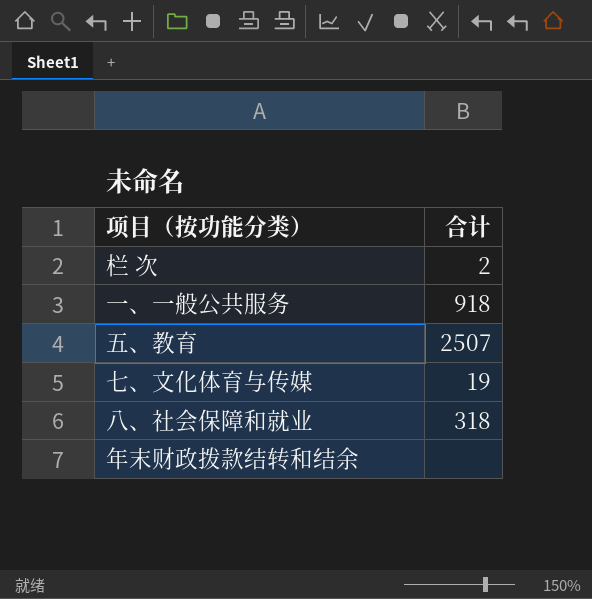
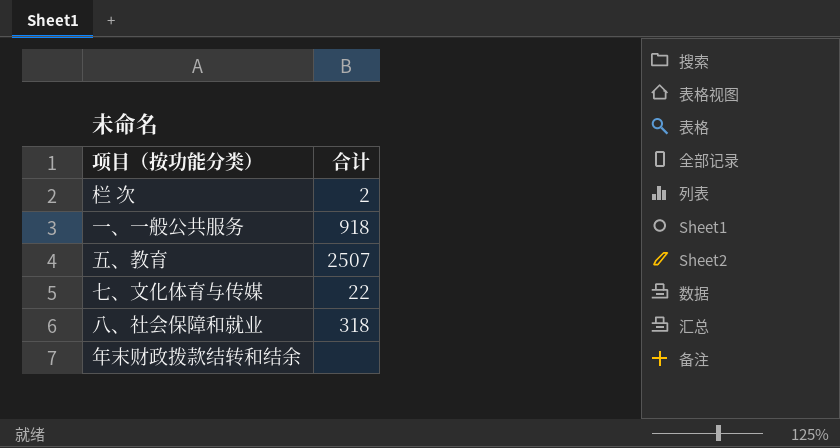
七、文化体育与传媒 | 合计: 19 -> 22

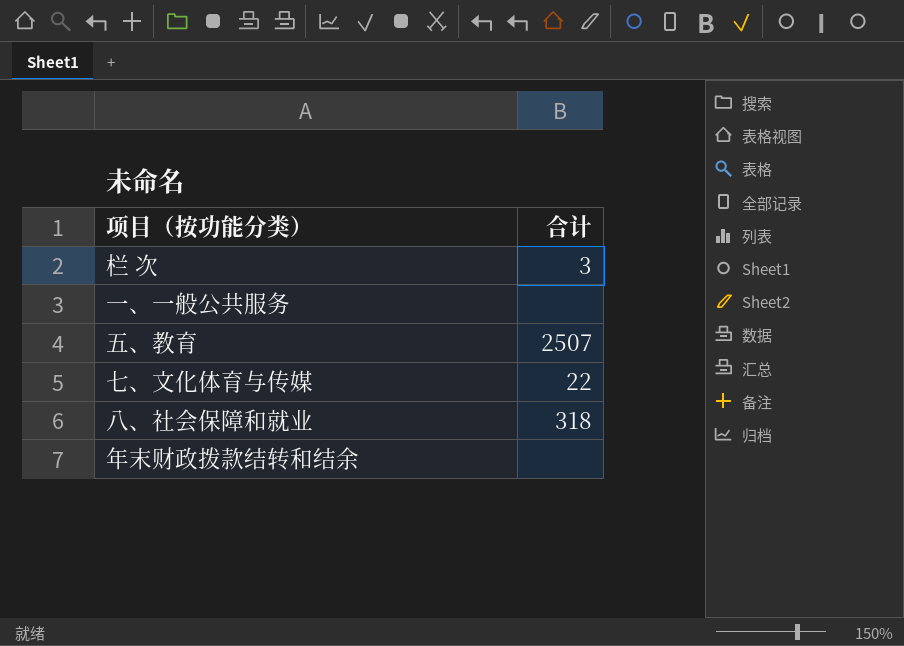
栏 次 | 合计: 2 -> 3
一、一般公共服务 | 合计: 918 -> none

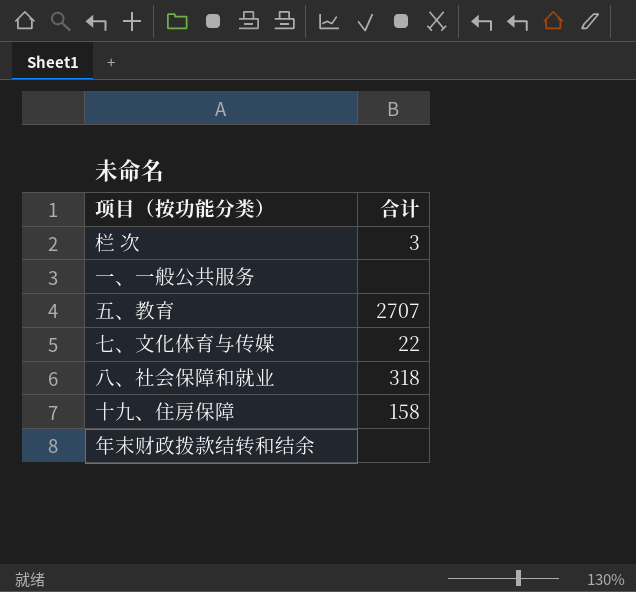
五、教育 | 合计: 2507 -> 2707
row 十九、住房保障: none -> 158

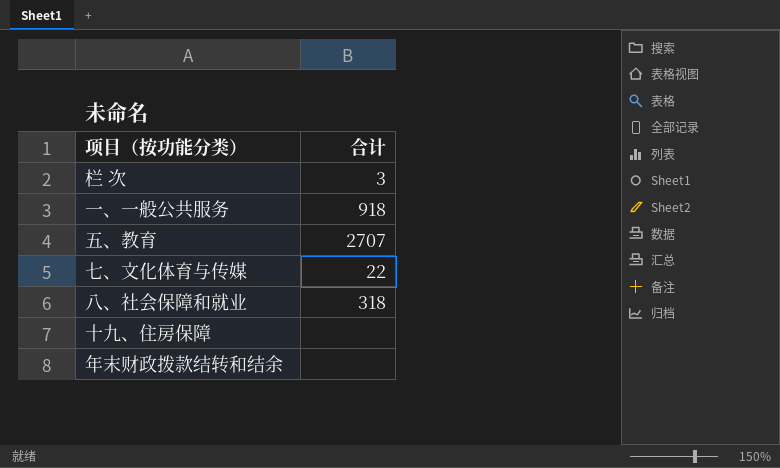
一、一般公共服务 | 合计: none -> 918
十九、住房保障 | 合计: 158 -> none

